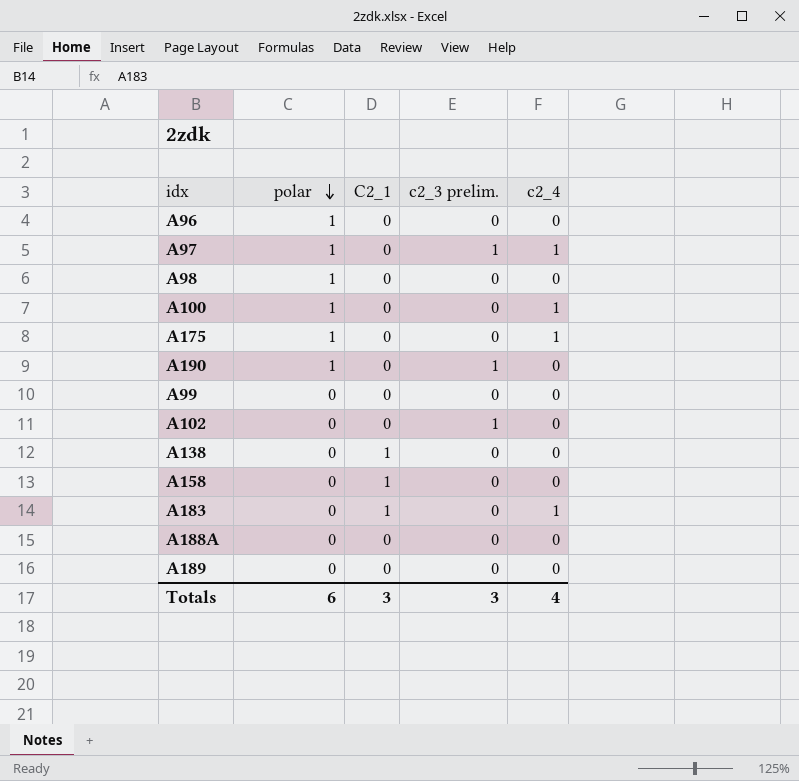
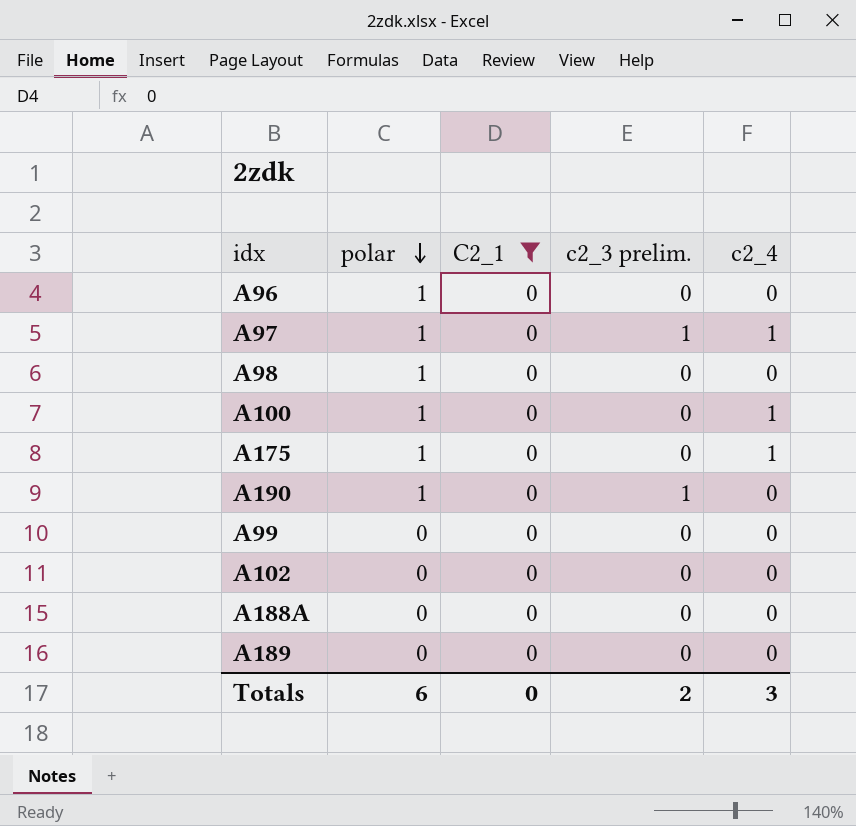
filter: none -> C2_1 = 0
A102 | c2_3 prelim.: 1 -> 0
Totals | C2_1: 3 -> 0
Totals | c2_3 prelim.: 3 -> 2
Totals | c2_4: 4 -> 3

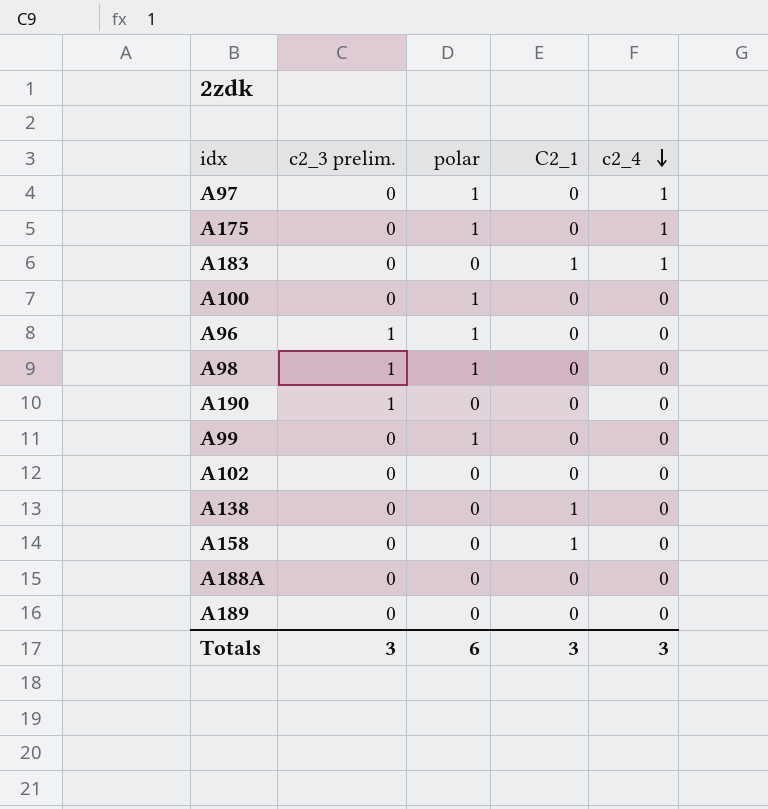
filter: C2_1 = 0 -> none
row order: polar descending -> c2_4 descending
column c2_3 prelim. | position: 4 -> 2
A97 | c2_3 prelim.: 1 -> 0
A100 | c2_4: 1 -> 0
A96 | c2_3 prelim.: 0 -> 1
A98 | c2_3 prelim.: 0 -> 1
A190 | polar: 1 -> 0
A99 | polar: 0 -> 1
Totals | c2_3 prelim.: 2 -> 3
Totals | C2_1: 0 -> 3

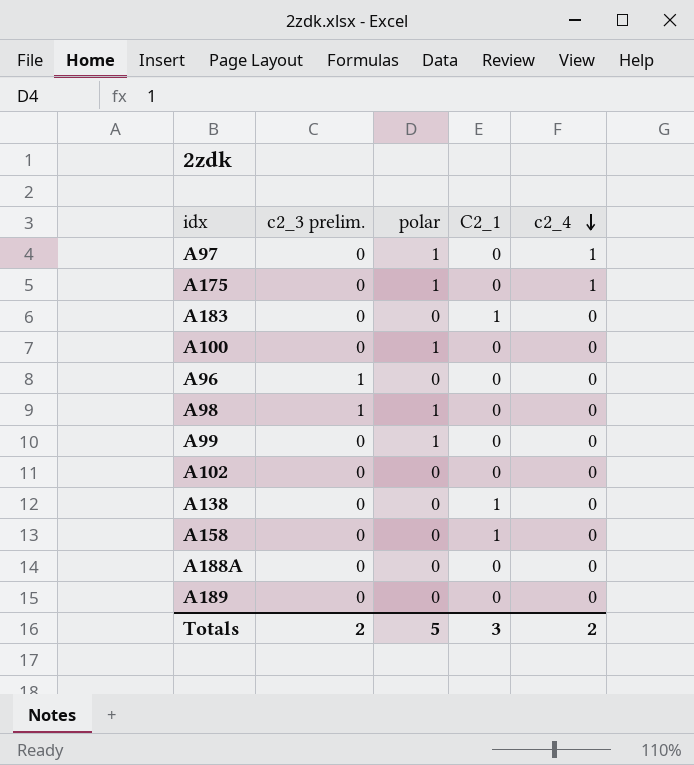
row A190: 1 | 0 | 0 | 0 -> none
A183 | c2_4: 1 -> 0
A96 | polar: 1 -> 0
Totals | c2_3 prelim.: 3 -> 2
Totals | polar: 6 -> 5
Totals | c2_4: 3 -> 2

